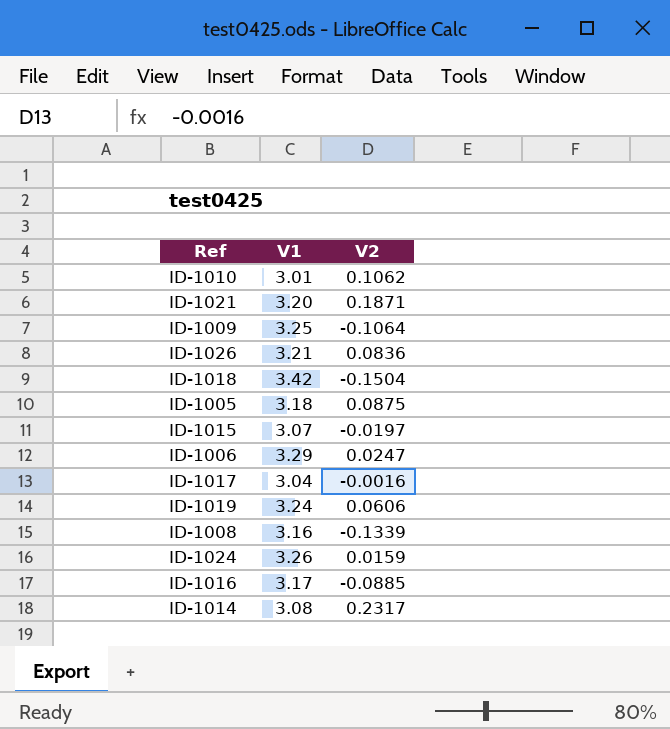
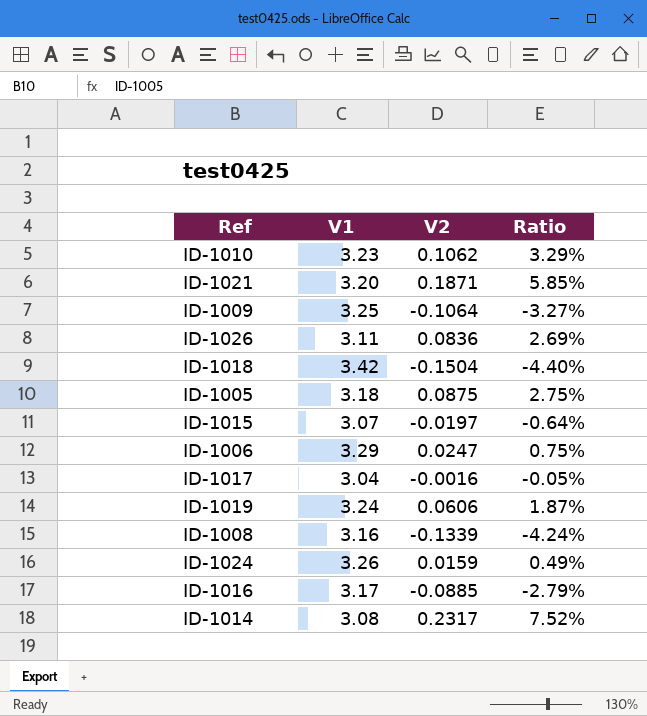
column Ratio | formula: none -> [V2] / [V1]
ID-1010 | V1: 3.01 -> 3.23
ID-1026 | V1: 3.21 -> 3.11

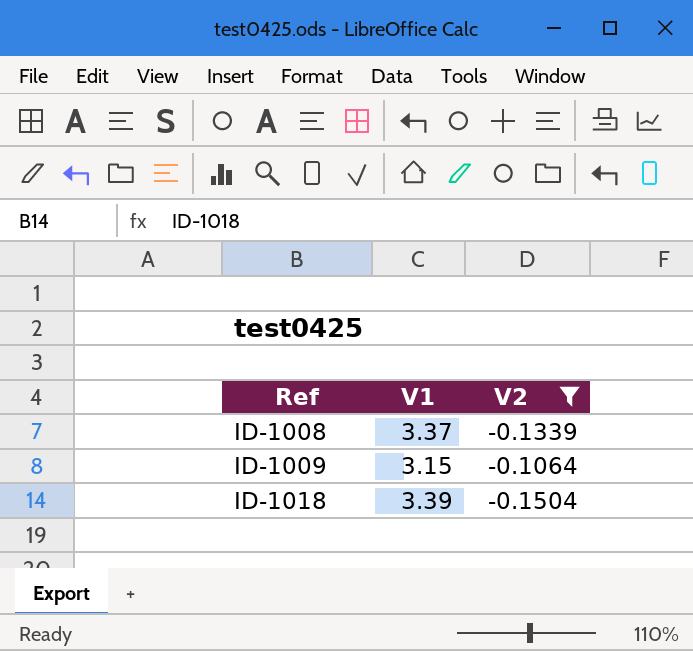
filter: none -> V2 <= -0.1064
row order: none -> Ref ascending
column Ratio | formula: [V2] / [V1] -> none
ID-1008 | V1: 3.16 -> 3.37
ID-1009 | V1: 3.25 -> 3.15
ID-1018 | V1: 3.42 -> 3.39

